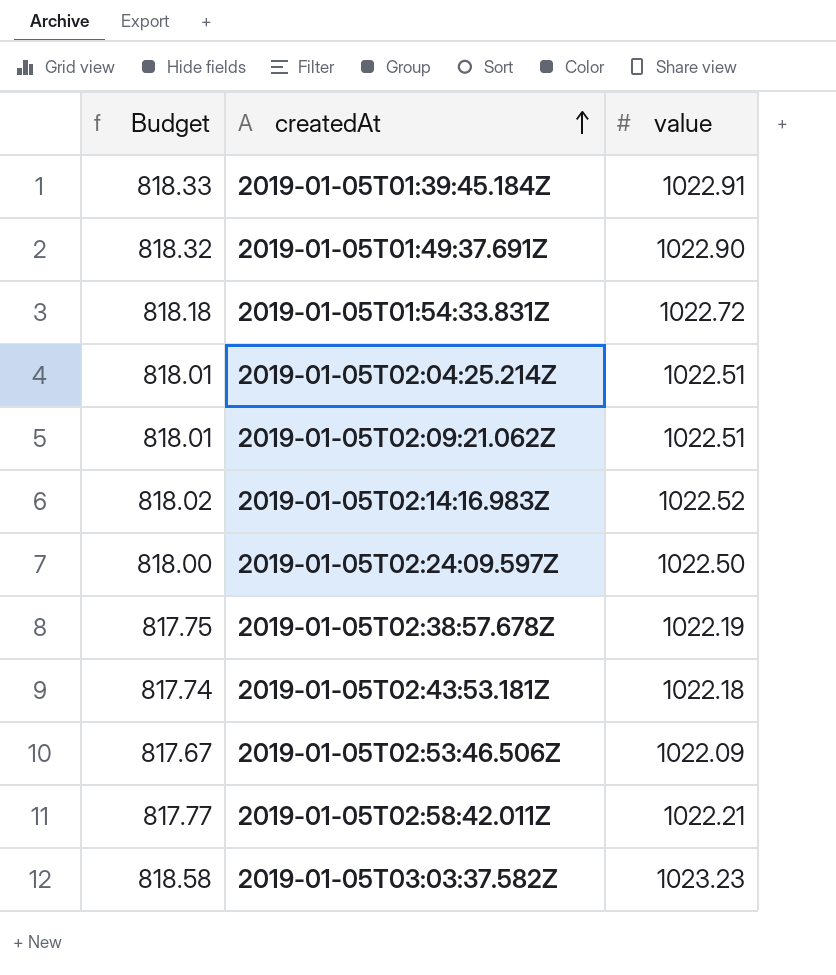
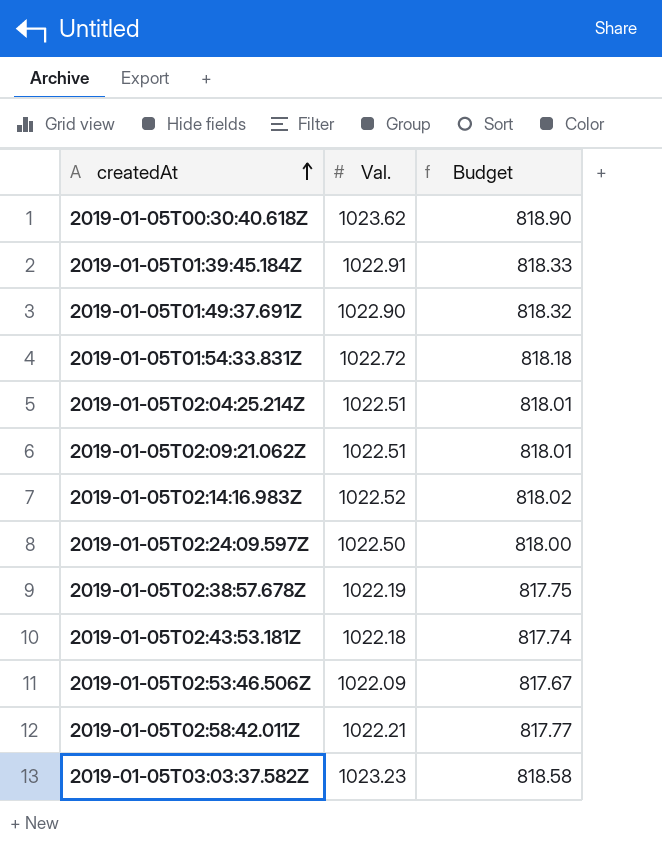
column name: value -> Val.
column Budget | position: 1 -> 3
row 2019-01-05T00:30:40.618Z: none -> 1023.62 | 818.90

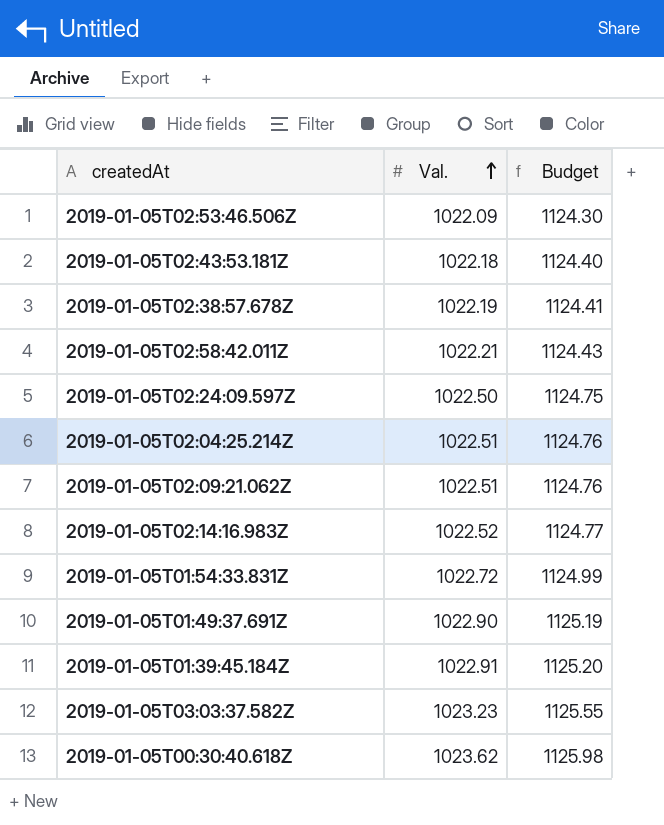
row order: createdAt ascending -> Val. ascending
column Budget | formula: [Val.] * 0.8 -> [Val.] * 1.1

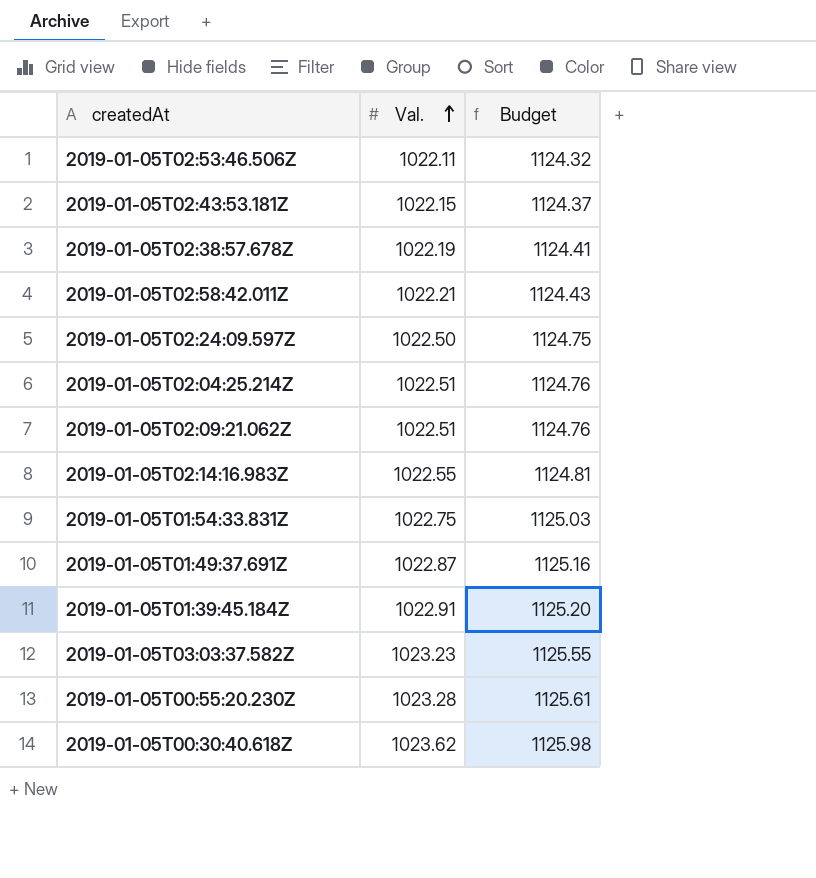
2019-01-05T02:53:46.506Z | Val.: 1022.09 -> 1022.11
2019-01-05T02:53:46.506Z | Budget: 1124.30 -> 1124.32
2019-01-05T02:43:53.181Z | Val.: 1022.18 -> 1022.15
2019-01-05T02:43:53.181Z | Budget: 1124.40 -> 1124.37
2019-01-05T02:14:16.983Z | Val.: 1022.52 -> 1022.55
2019-01-05T02:14:16.983Z | Budget: 1124.77 -> 1124.81
2019-01-05T01:54:33.831Z | Val.: 1022.72 -> 1022.75
2019-01-05T01:54:33.831Z | Budget: 1124.99 -> 1125.03
2019-01-05T01:49:37.691Z | Val.: 1022.90 -> 1022.87
2019-01-05T01:49:37.691Z | Budget: 1125.19 -> 1125.16
row 2019-01-05T00:55:20.230Z: none -> 1023.28 | 1125.61

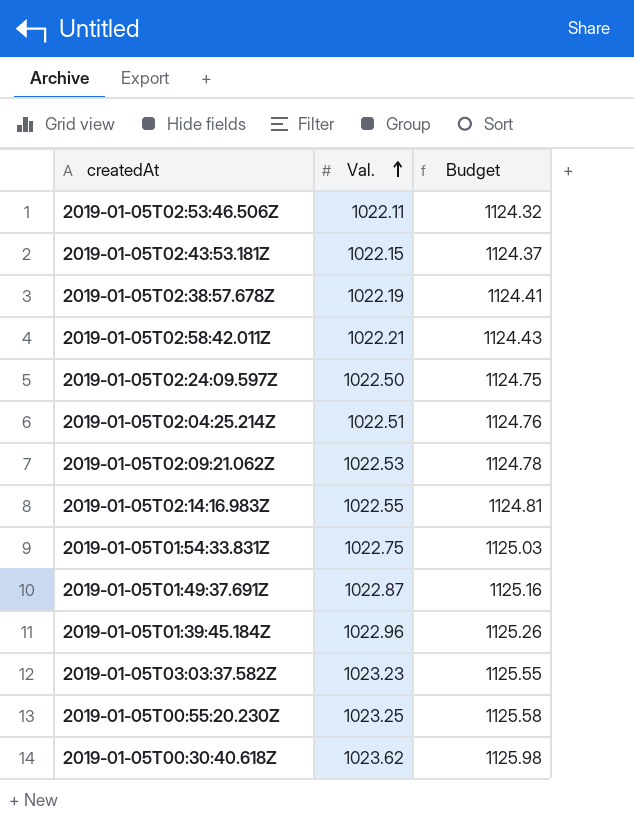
2019-01-05T02:09:21.062Z | Val.: 1022.51 -> 1022.53
2019-01-05T02:09:21.062Z | Budget: 1124.76 -> 1124.78
2019-01-05T01:39:45.184Z | Val.: 1022.91 -> 1022.96
2019-01-05T01:39:45.184Z | Budget: 1125.20 -> 1125.26
2019-01-05T00:55:20.230Z | Val.: 1023.28 -> 1023.25
2019-01-05T00:55:20.230Z | Budget: 1125.61 -> 1125.58

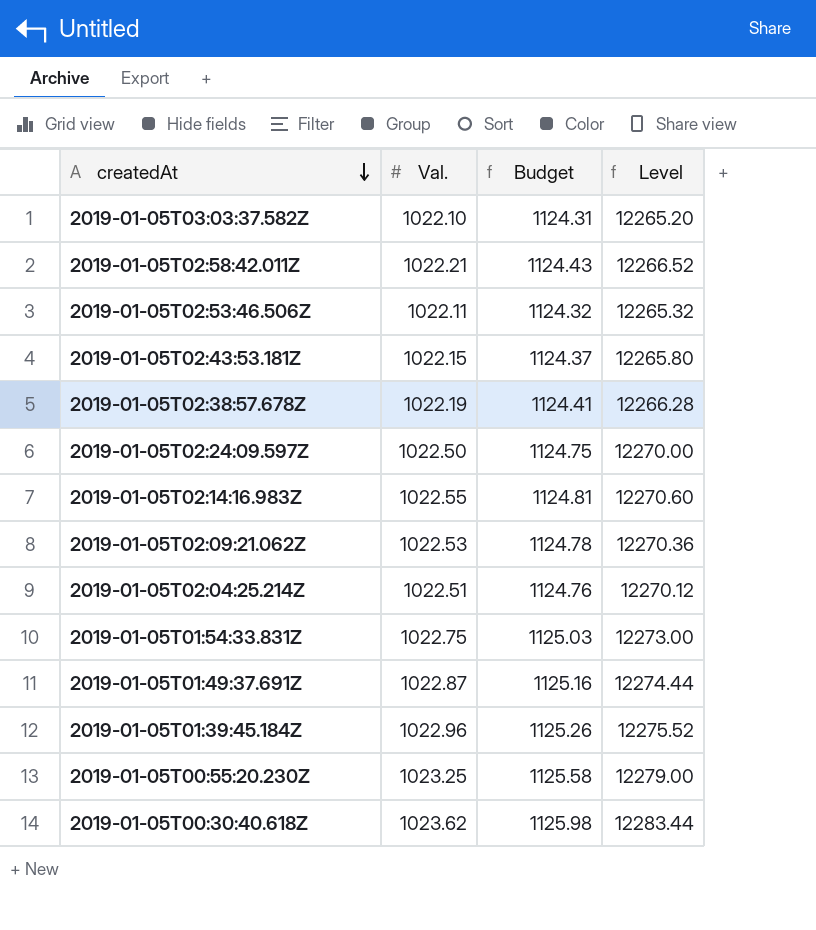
row order: Val. ascending -> createdAt descending
column Level | formula: none -> [Val.] * 12
2019-01-05T03:03:37.582Z | Val.: 1023.23 -> 1022.10
2019-01-05T03:03:37.582Z | Budget: 1125.55 -> 1124.31

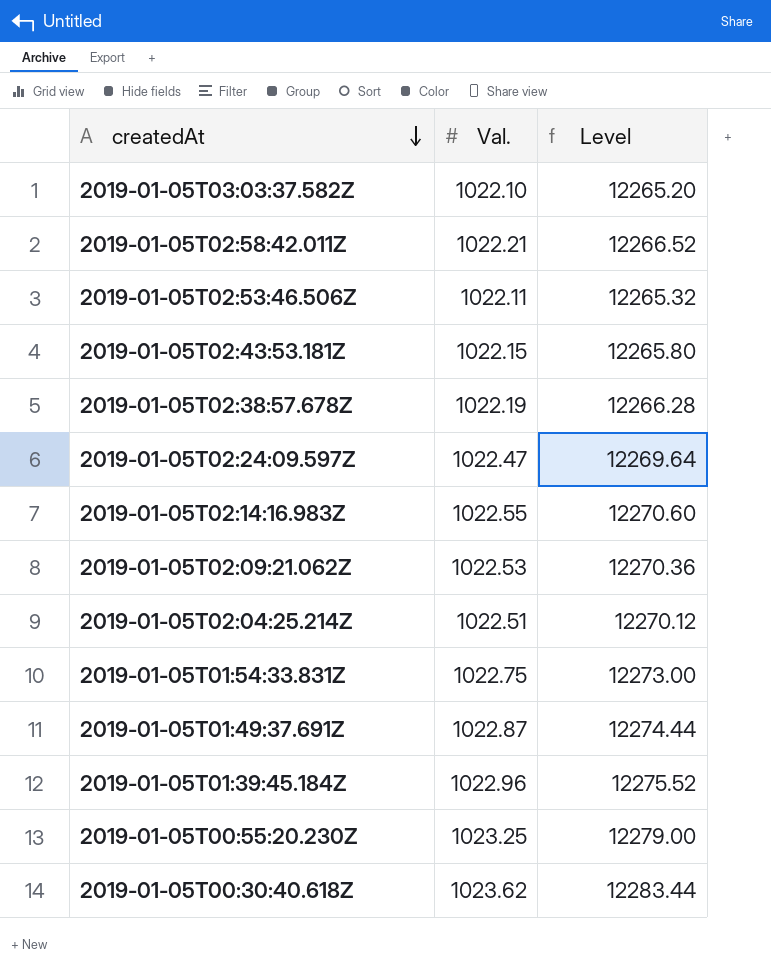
column Budget | formula: [Val.] * 1.1 -> none
2019-01-05T02:24:09.597Z | Val.: 1022.50 -> 1022.47
2019-01-05T02:24:09.597Z | Level: 12270.00 -> 12269.64

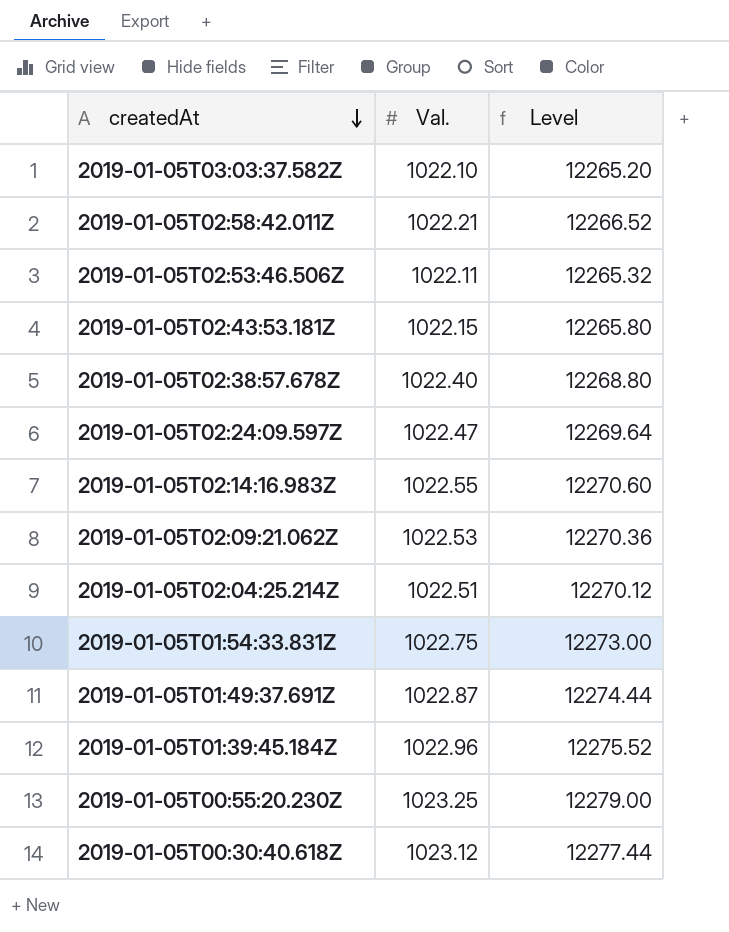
2019-01-05T02:38:57.678Z | Val.: 1022.19 -> 1022.40
2019-01-05T02:38:57.678Z | Level: 12266.28 -> 12268.80
2019-01-05T00:30:40.618Z | Val.: 1023.62 -> 1023.12
2019-01-05T00:30:40.618Z | Level: 12283.44 -> 12277.44

